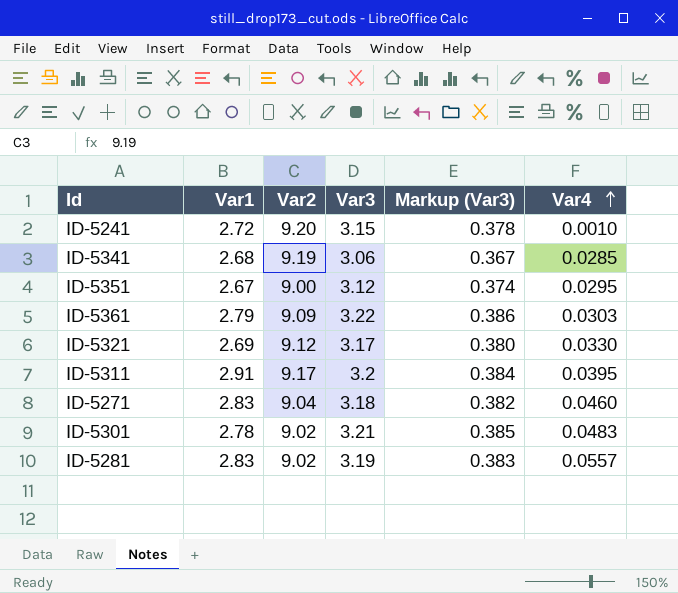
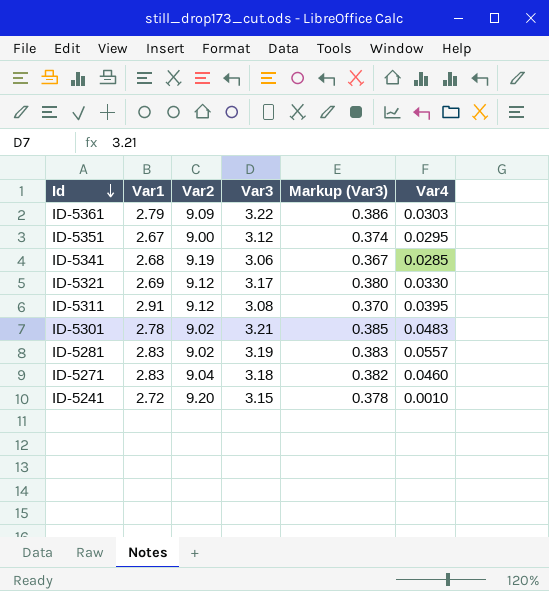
row order: Var4 ascending -> Id descending
ID-5311 | Var2: 9.17 -> 9.12
ID-5311 | Var3: 3.2 -> 3.08
ID-5311 | Markup (Var3): 0.384 -> 0.370

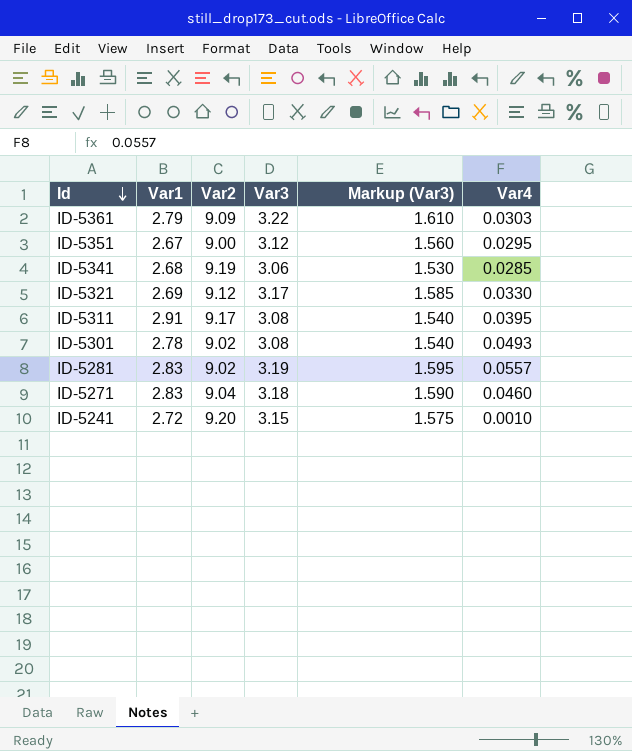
column Markup (Var3) | formula: [Var3] * 0.12 -> [Var3] * 0.5
ID-5311 | Var2: 9.12 -> 9.17
ID-5301 | Var3: 3.21 -> 3.08
ID-5301 | Var4: 0.0483 -> 0.0493

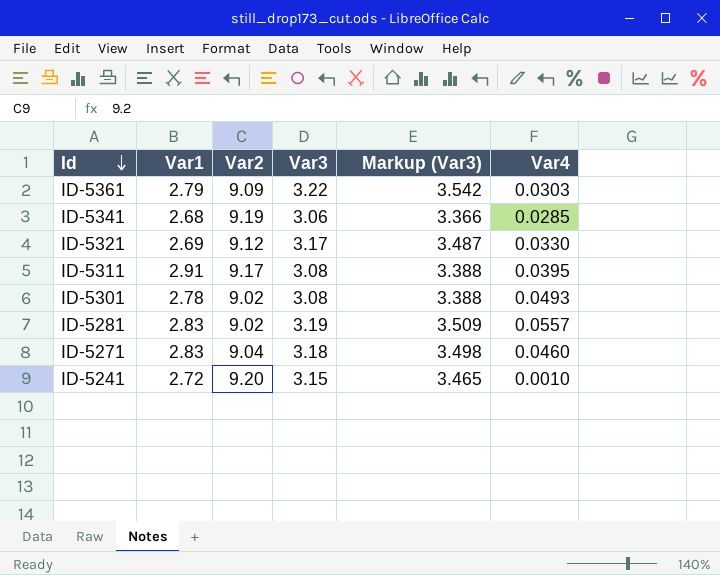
column Markup (Var3) | formula: [Var3] * 0.5 -> [Var3] * 1.1
row ID-5351: 2.67 | 9.00 | 3.12 | 1.560 | 0.0295 -> none

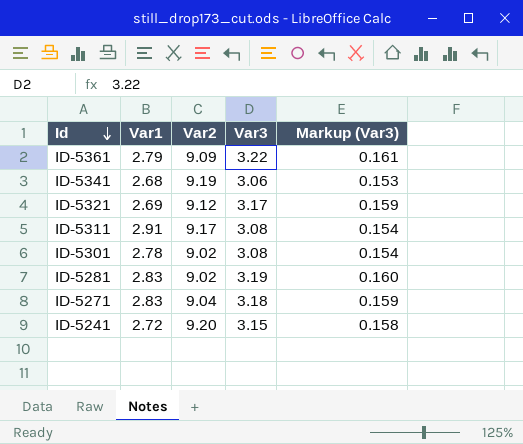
column Var4 | position: 6 -> none
column Markup (Var3) | formula: [Var3] * 1.1 -> [Var3] * 0.05

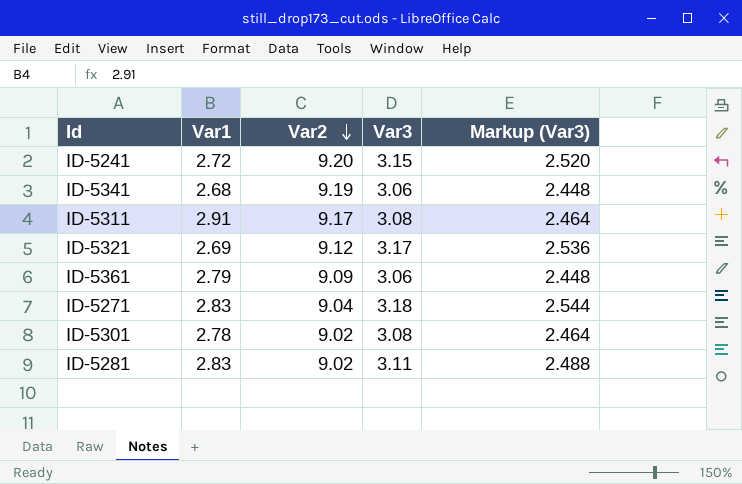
row order: Id descending -> Var2 descending
column Markup (Var3) | formula: [Var3] * 0.05 -> [Var3] * 0.8
ID-5361 | Var3: 3.22 -> 3.06
ID-5281 | Var3: 3.19 -> 3.11

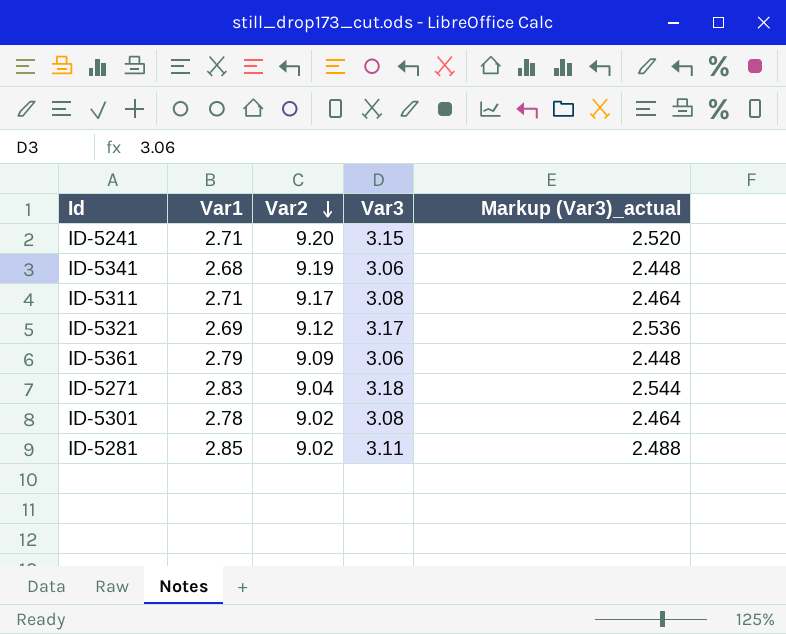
column name: Markup (Var3) -> Markup (Var3)_actual
ID-5241 | Var1: 2.72 -> 2.71
ID-5311 | Var1: 2.91 -> 2.71
ID-5281 | Var1: 2.83 -> 2.85

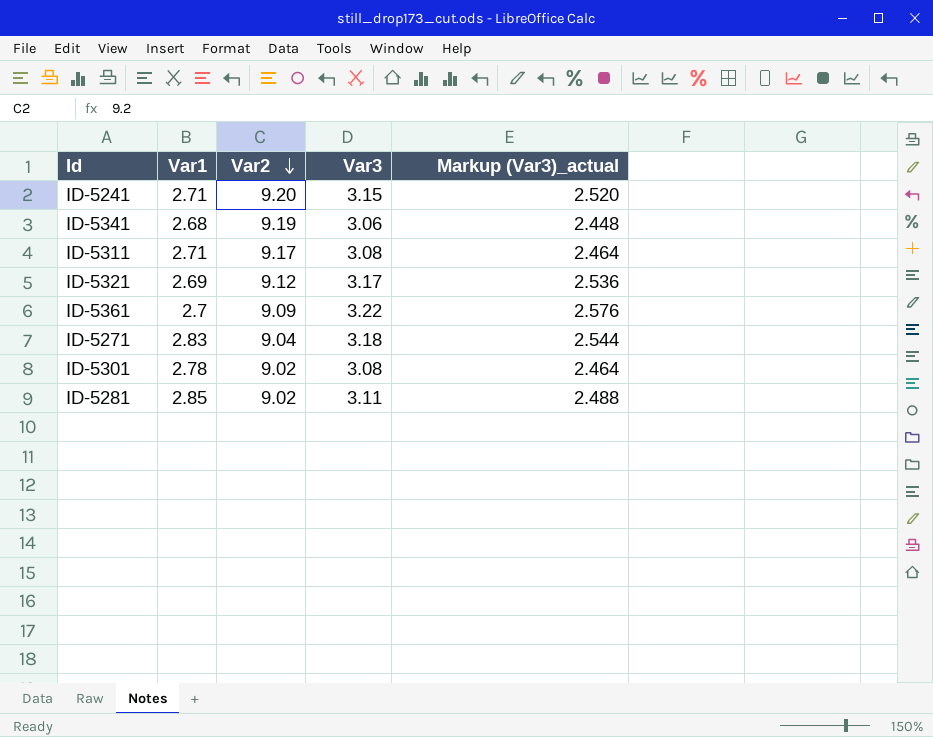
ID-5361 | Var1: 2.79 -> 2.7
ID-5361 | Var3: 3.06 -> 3.22
ID-5361 | Markup (Var3)_actual: 2.448 -> 2.576

